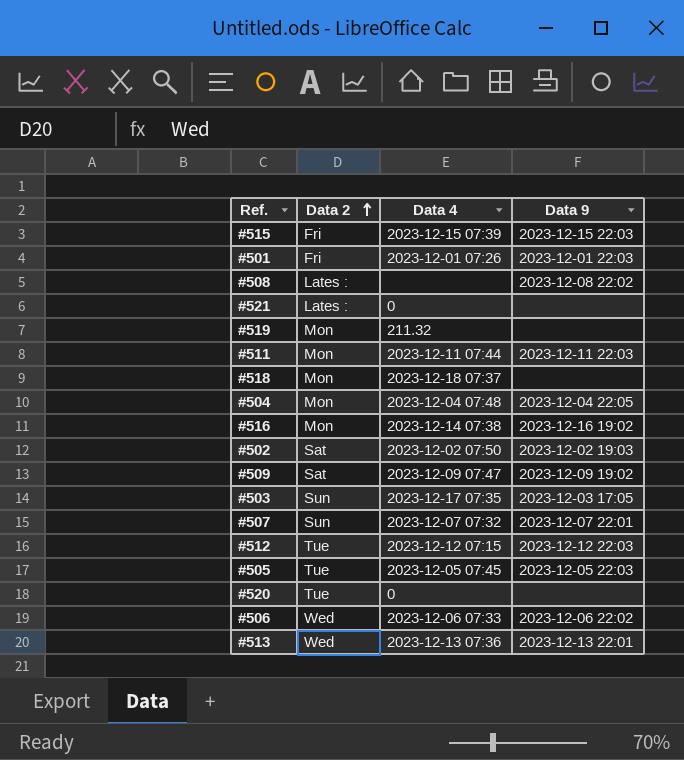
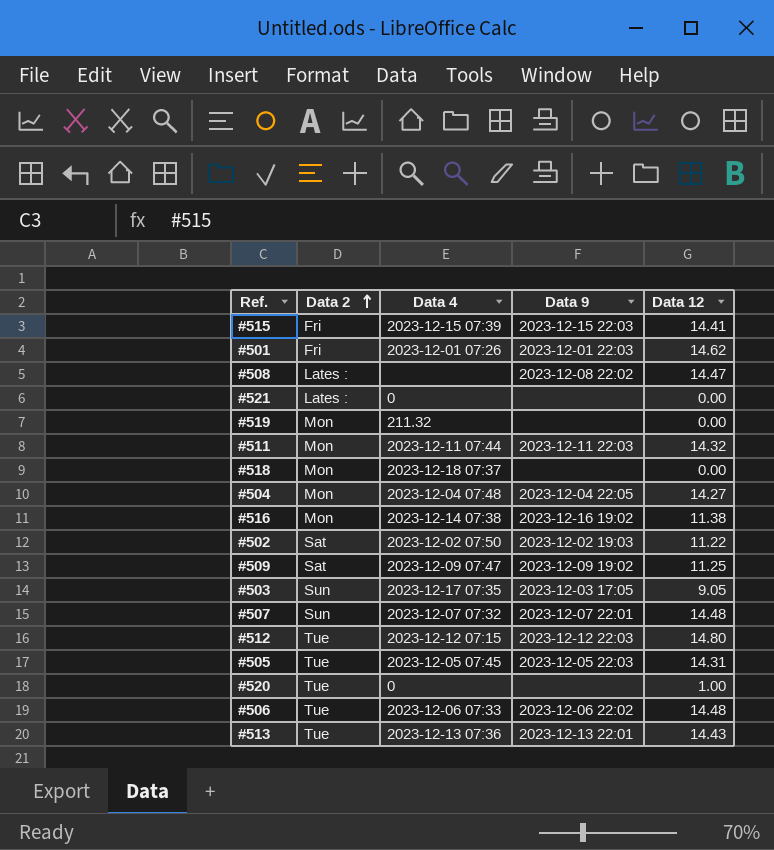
column Data 12 | position: none -> 5
#506 | Data 2: Wed -> Tue
#513 | Data 2: Wed -> Tue

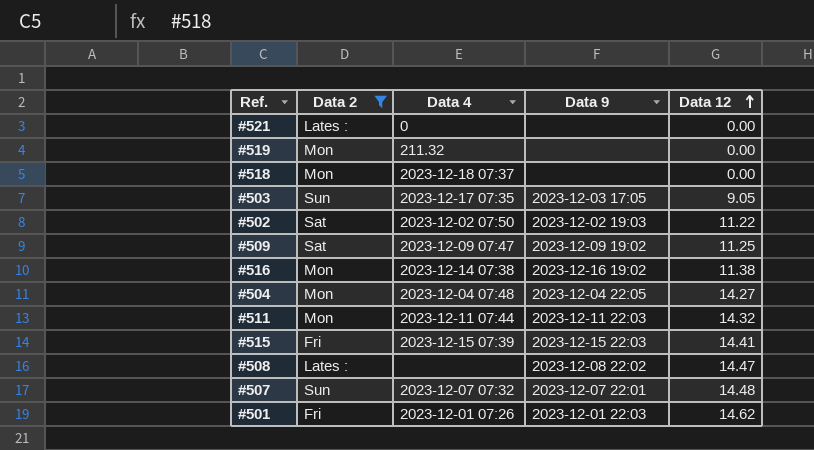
filter: none -> Data 2 != Tue
row order: Data 2 ascending -> Data 12 ascending

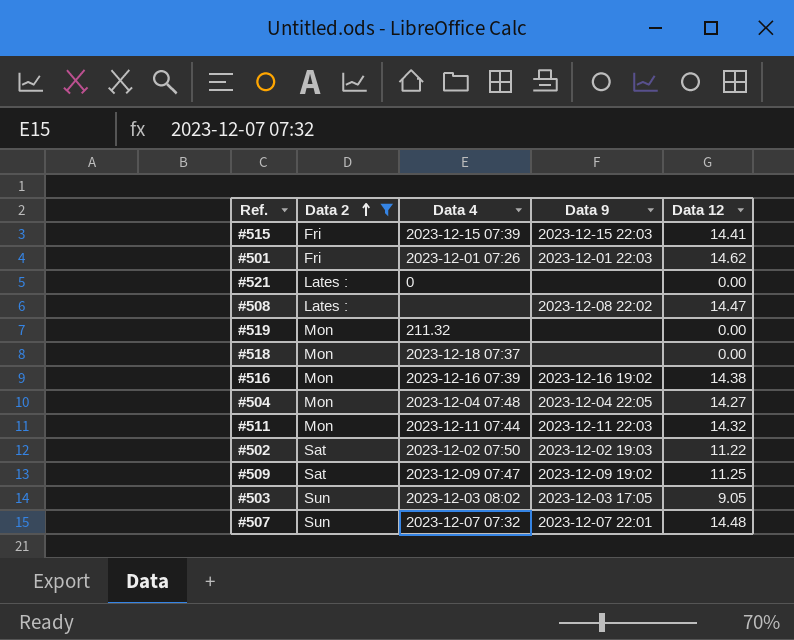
row order: Data 12 ascending -> Data 2 ascending
#516 | Data 4: 2023-12-14 07:38 -> 2023-12-16 07:39
#516 | Data 12: 11.38 -> 14.38
#503 | Data 4: 2023-12-17 07:35 -> 2023-12-03 08:02

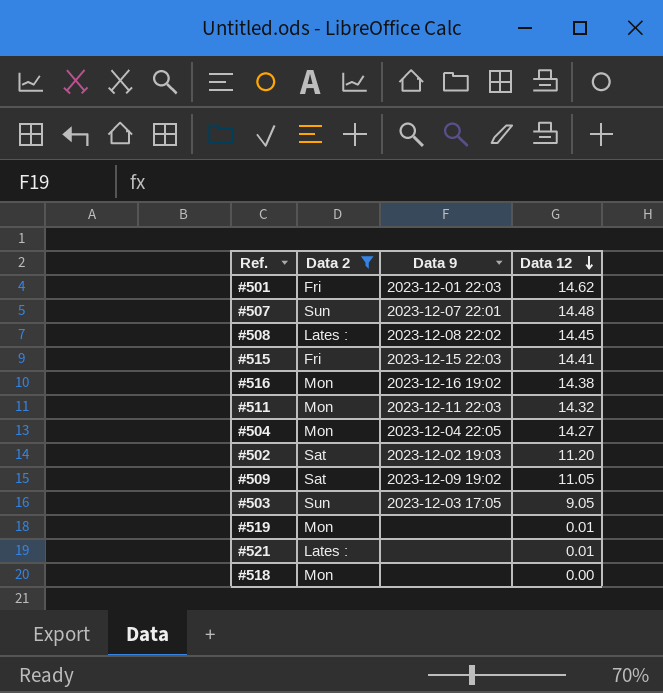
row order: Data 2 ascending -> Data 12 descending
column Data 4 | position: 3 -> none
#508 | Data 12: 14.47 -> 14.45
#502 | Data 12: 11.22 -> 11.20
#509 | Data 12: 11.25 -> 11.05
#519 | Data 12: 0.00 -> 0.01
#521 | Data 12: 0.00 -> 0.01

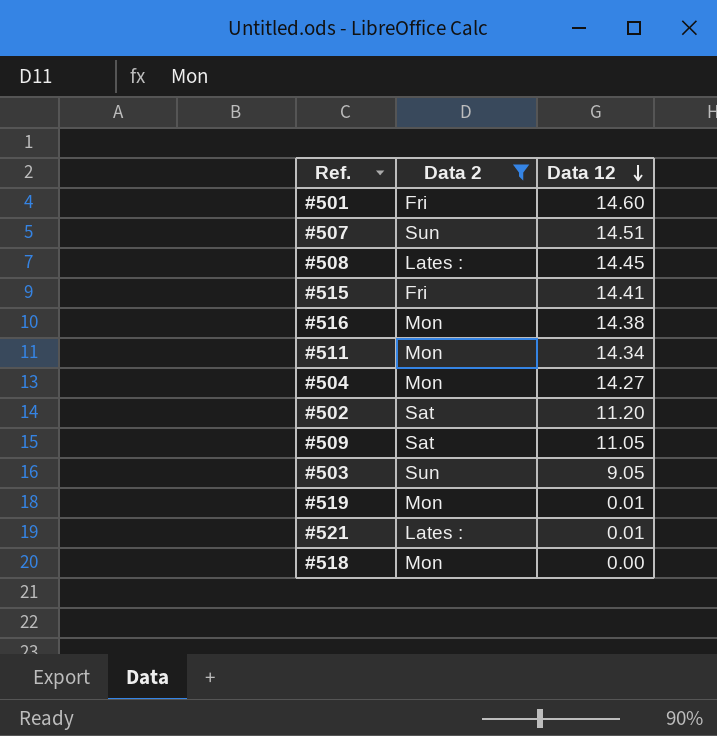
column Data 9 | position: 3 -> none
#501 | Data 12: 14.62 -> 14.60
#507 | Data 12: 14.48 -> 14.51
#511 | Data 12: 14.32 -> 14.34

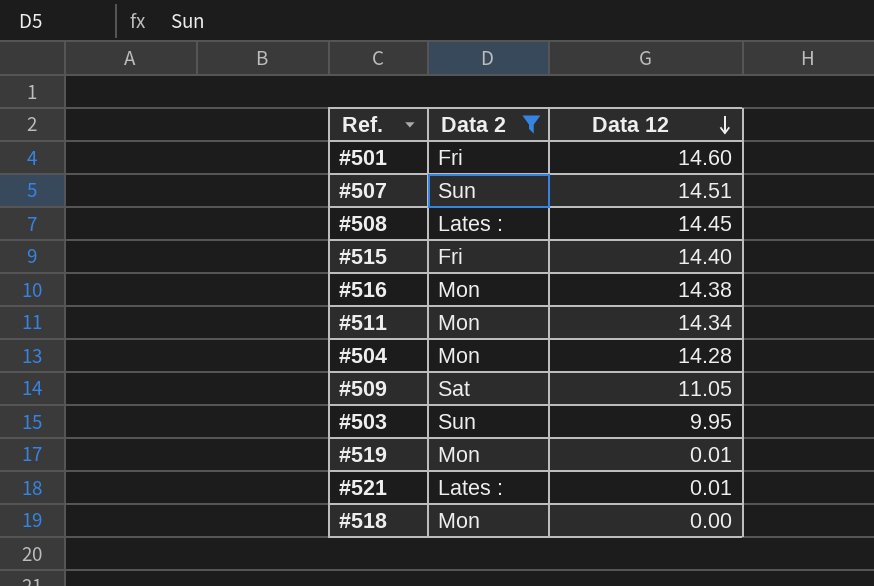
row #502: Sat | 11.20 -> none
#515 | Data 12: 14.41 -> 14.40
#504 | Data 12: 14.27 -> 14.28
#503 | Data 12: 9.05 -> 9.95

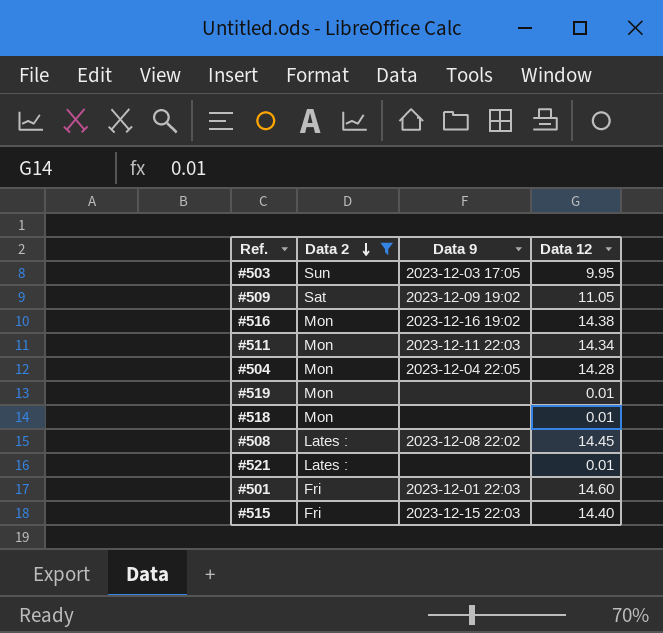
row order: Data 12 descending -> Data 2 descending
column Data 9 | position: none -> 3
row #507: Sun | 14.51 -> none
#518 | Data 12: 0.00 -> 0.01

